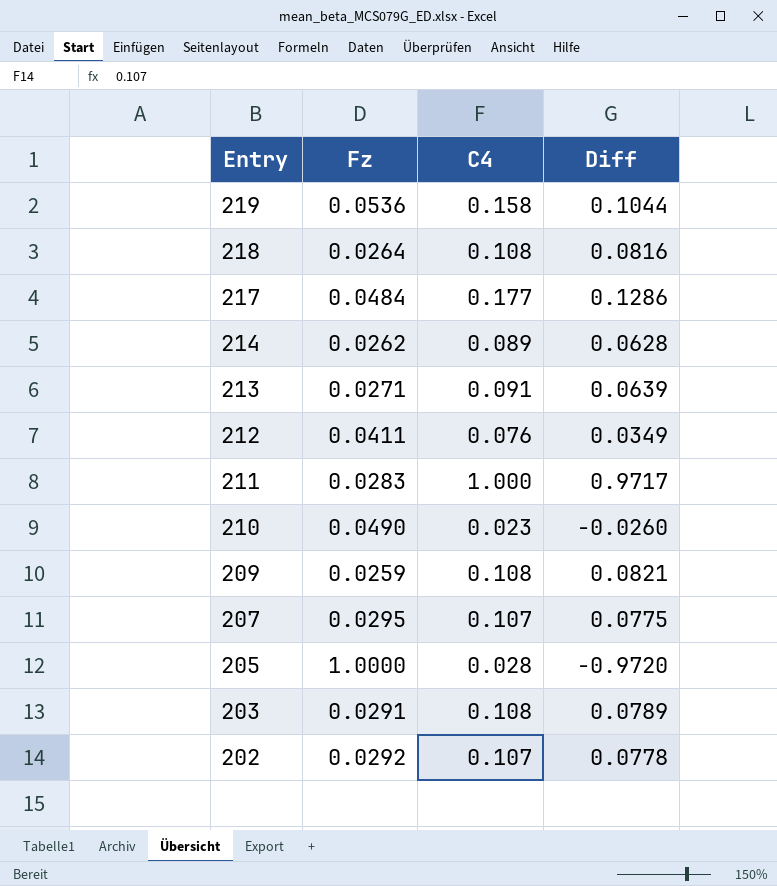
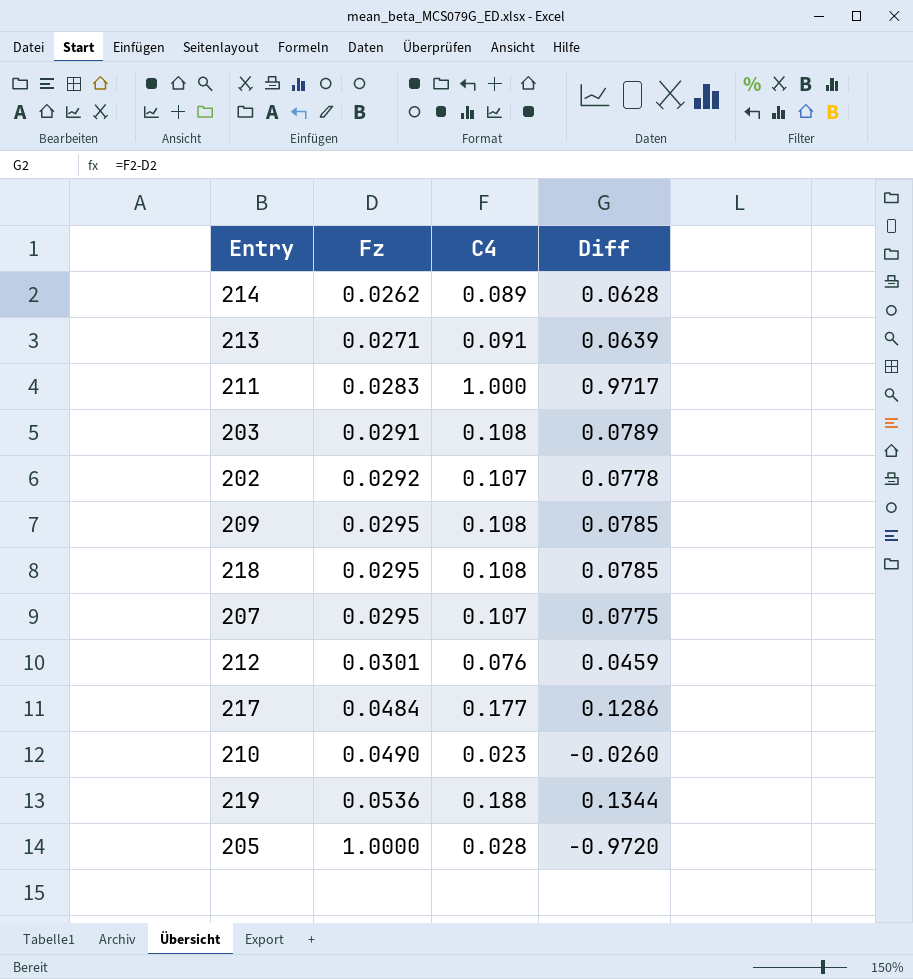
row order: Entry descending -> Fz ascending
209 | Fz: 0.0259 -> 0.0295
209 | Diff: 0.0821 -> 0.0785
218 | Fz: 0.0264 -> 0.0295
218 | Diff: 0.0816 -> 0.0785
212 | Fz: 0.0411 -> 0.0301
212 | Diff: 0.0349 -> 0.0459
219 | C4: 0.158 -> 0.188
219 | Diff: 0.1044 -> 0.1344

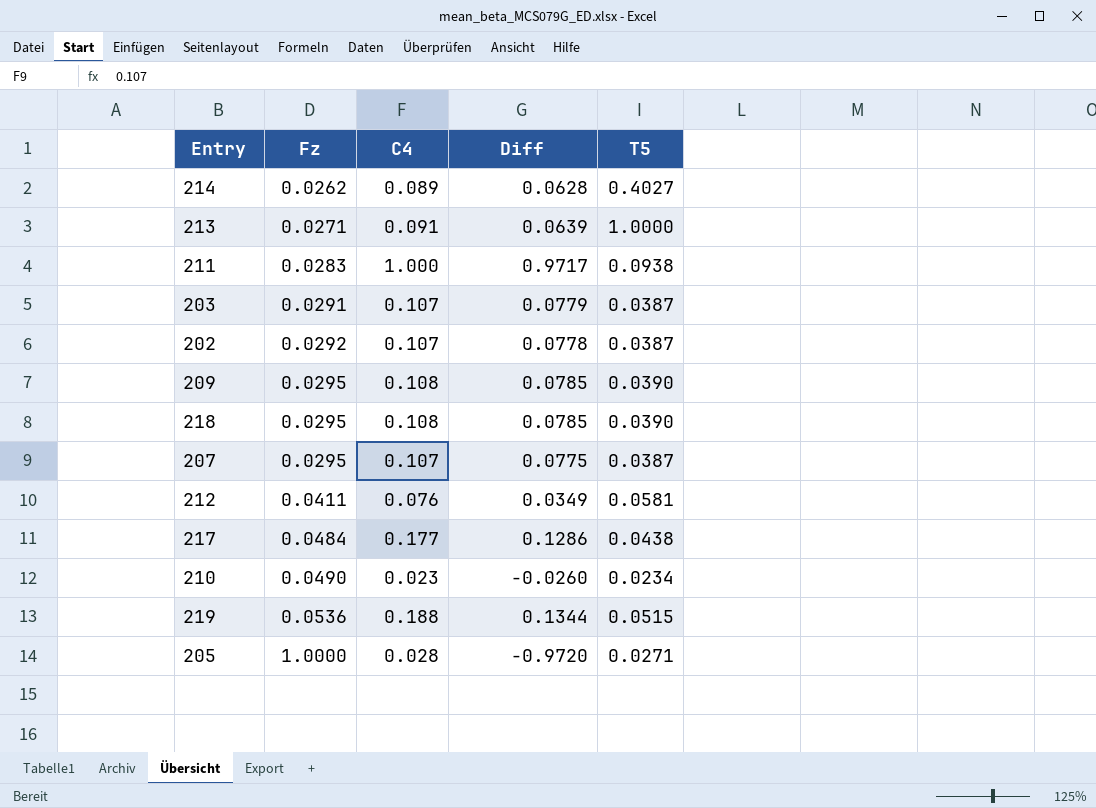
column T5 | position: none -> 5
203 | C4: 0.108 -> 0.107
203 | Diff: 0.0789 -> 0.0779
212 | Fz: 0.0301 -> 0.0411
212 | Diff: 0.0459 -> 0.0349

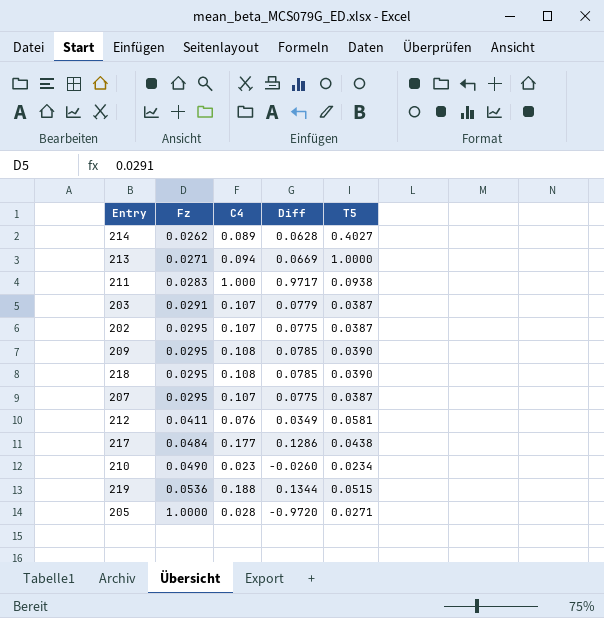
213 | C4: 0.091 -> 0.094
213 | Diff: 0.0639 -> 0.0669
202 | Fz: 0.0292 -> 0.0295
202 | Diff: 0.0778 -> 0.0775

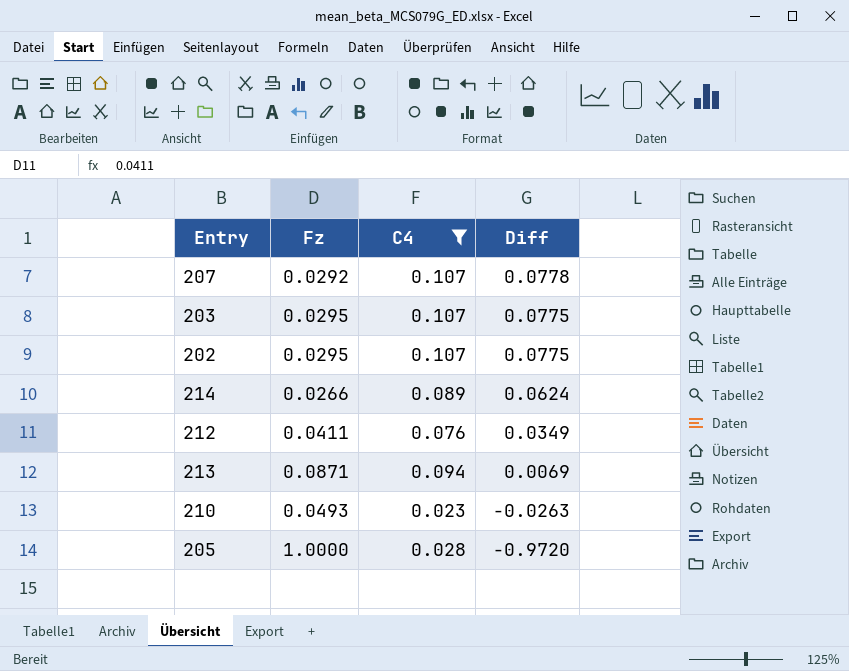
filter: none -> C4 <= 0.107
row order: Fz ascending -> Diff descending
column T5 | position: 5 -> none
207 | Fz: 0.0295 -> 0.0292
207 | Diff: 0.0775 -> 0.0778
203 | Fz: 0.0291 -> 0.0295
203 | Diff: 0.0779 -> 0.0775
214 | Fz: 0.0262 -> 0.0266
214 | Diff: 0.0628 -> 0.0624
213 | Fz: 0.0271 -> 0.0871
213 | Diff: 0.0669 -> 0.0069
210 | Fz: 0.0490 -> 0.0493
210 | Diff: -0.0260 -> -0.0263

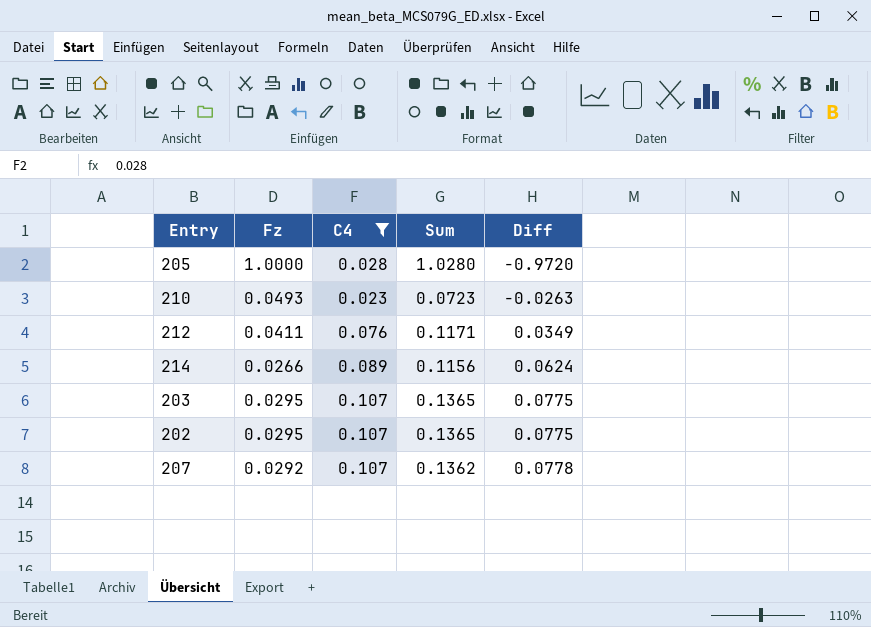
row order: Diff descending -> Diff ascending
column Sum | formula: none -> [Fz] + [C4]
row 213: 0.0871 | 0.094 | 0.0069 -> none

